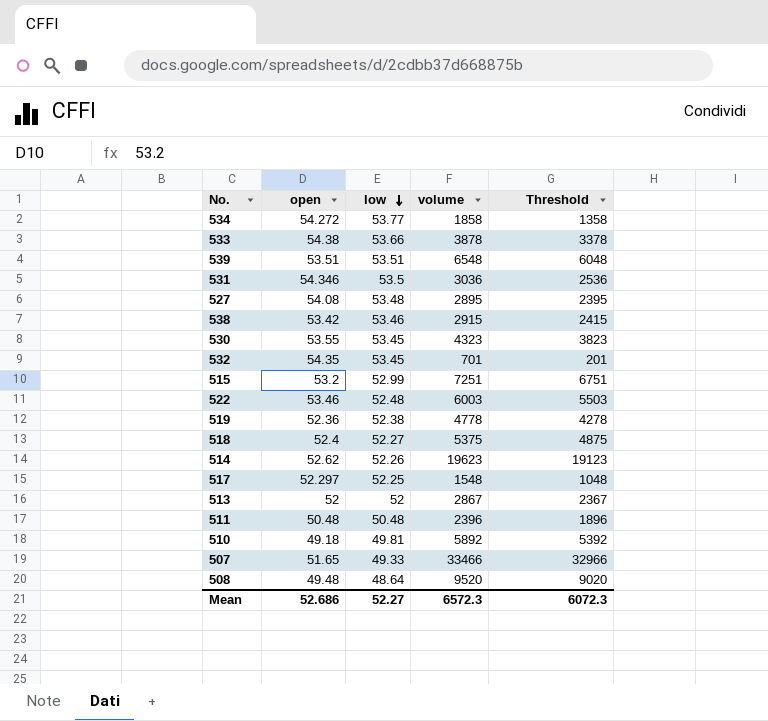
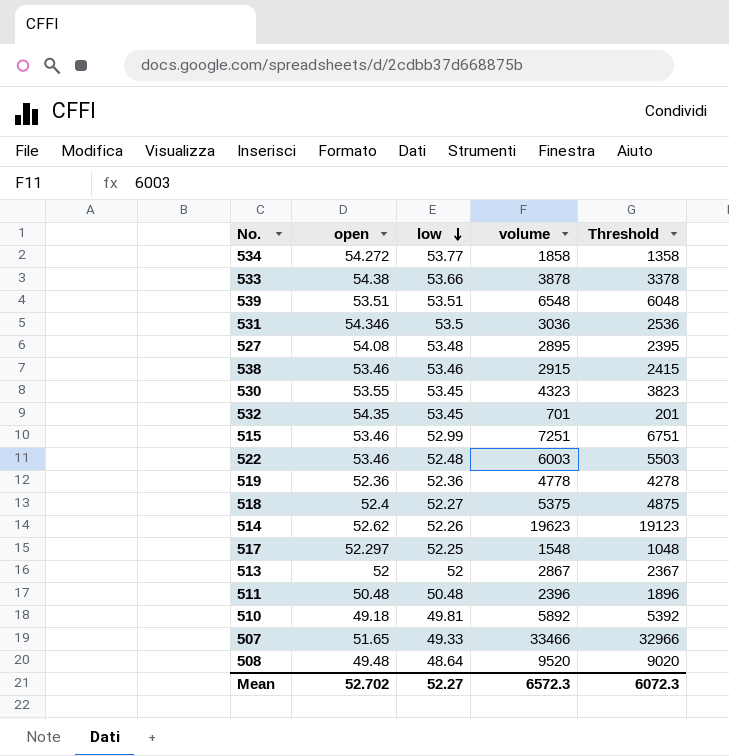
538 | open: 53.42 -> 53.46
515 | open: 53.2 -> 53.46
519 | low: 52.38 -> 52.36
Mean | open: 52.686 -> 52.702

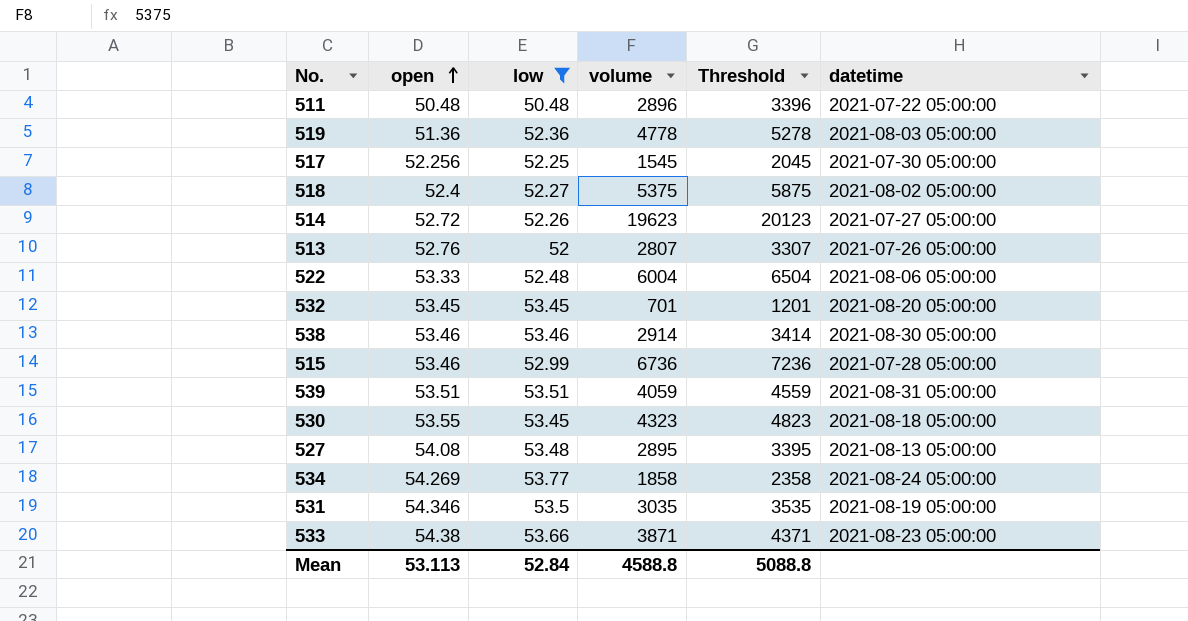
filter: none -> low >= 50.48
row order: low descending -> open ascending
column Threshold | formula: [volume] - 500 -> [volume] + 500
column datetime | position: none -> 6
511 | volume: 2396 -> 2896
519 | open: 52.36 -> 51.36
517 | open: 52.297 -> 52.256
517 | volume: 1548 -> 1545
514 | open: 52.62 -> 52.72
513 | open: 52 -> 52.76
513 | volume: 2867 -> 2807
522 | open: 53.46 -> 53.33
522 | volume: 6003 -> 6004
532 | open: 54.35 -> 53.45
538 | volume: 2915 -> 2914
515 | volume: 7251 -> 6736
539 | volume: 6548 -> 4059
534 | open: 54.272 -> 54.269
531 | volume: 3036 -> 3035
533 | volume: 3878 -> 3871
Mean | open: 52.702 -> 53.113
Mean | low: 52.27 -> 52.84
Mean | volume: 6572.3 -> 4588.8
Mean | Threshold: 6072.3 -> 5088.8

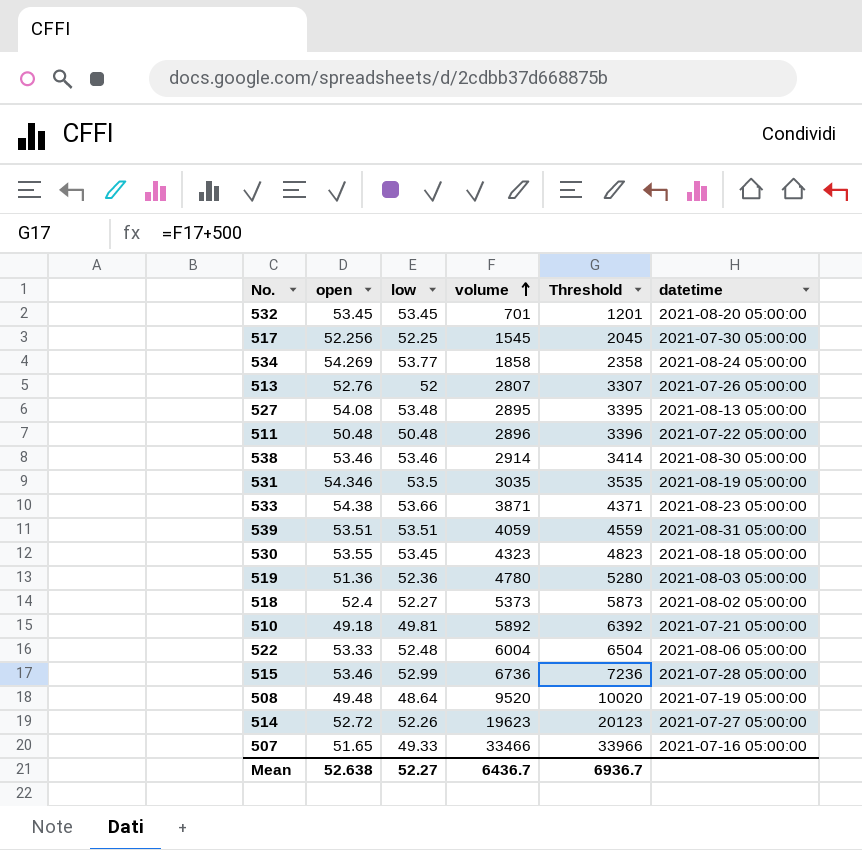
filter: low >= 50.48 -> none
row order: open ascending -> volume ascending
519 | volume: 4778 -> 4780
519 | Threshold: 5278 -> 5280
518 | volume: 5375 -> 5373
518 | Threshold: 5875 -> 5873
Mean | open: 53.113 -> 52.638
Mean | low: 52.84 -> 52.27
Mean | volume: 4588.8 -> 6436.7
Mean | Threshold: 5088.8 -> 6936.7

